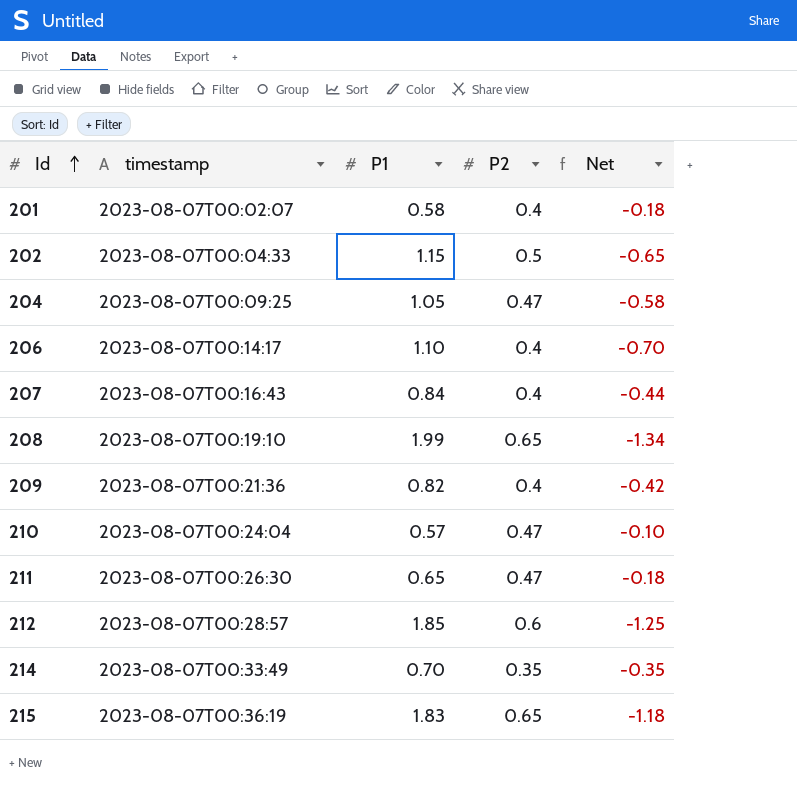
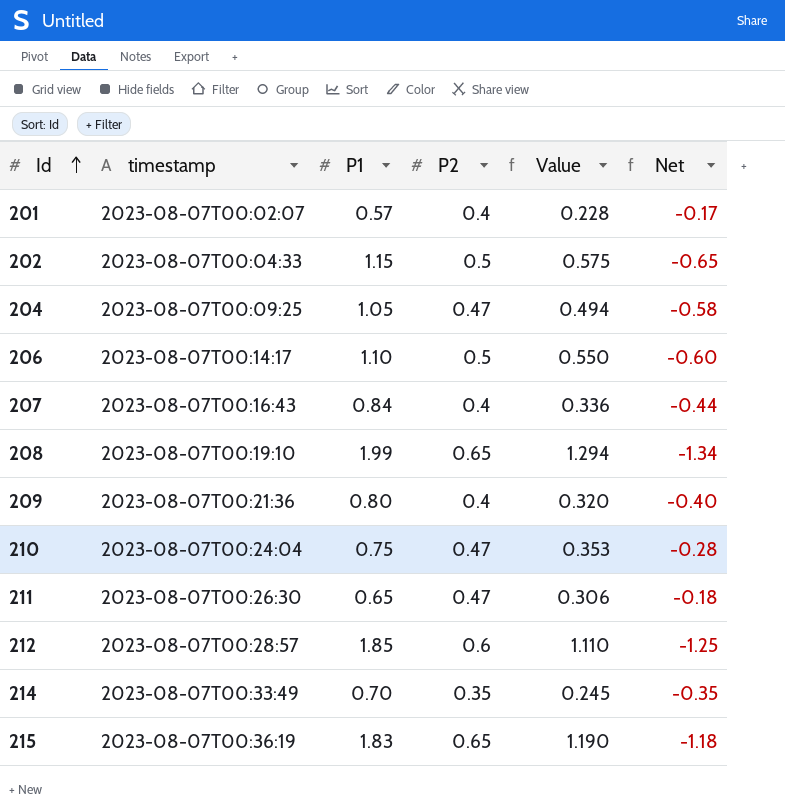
column Value | formula: none -> [P1] * [P2]
201 | P1: 0.58 -> 0.57
201 | Net: -0.18 -> -0.17
206 | P2: 0.4 -> 0.5
206 | Net: -0.70 -> -0.60
209 | P1: 0.82 -> 0.80
209 | Net: -0.42 -> -0.40
210 | P1: 0.57 -> 0.75
210 | Net: -0.10 -> -0.28

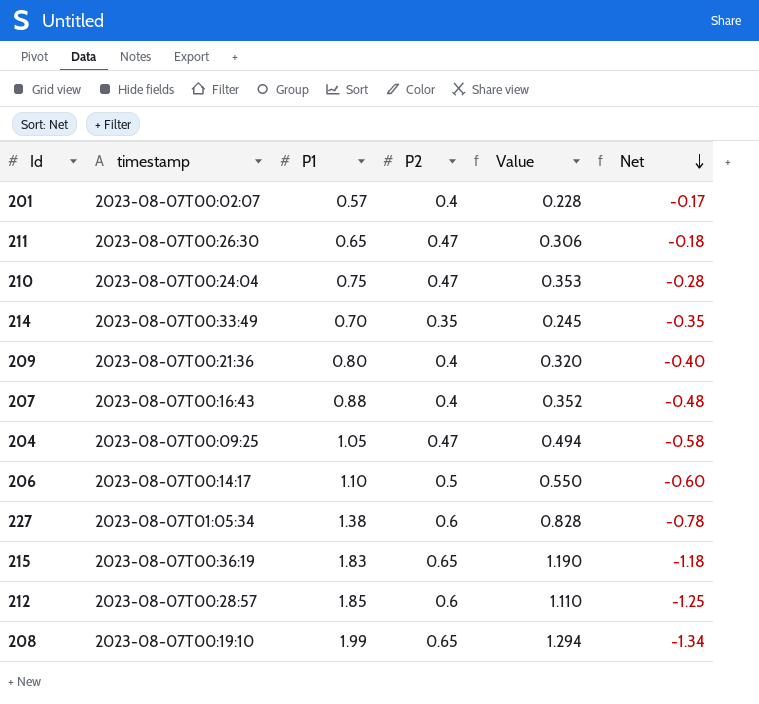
row order: Id ascending -> Net descending
row 202: 2023-08-07T00:04:33 | 1.15 | 0.5 | 0.575 | -0.65 -> none
207 | P1: 0.84 -> 0.88
207 | Value: 0.336 -> 0.352
207 | Net: -0.44 -> -0.48
row 227: none -> 2023-08-07T01:05:34 | 1.38 | 0.6 | 0.828 | -0.78

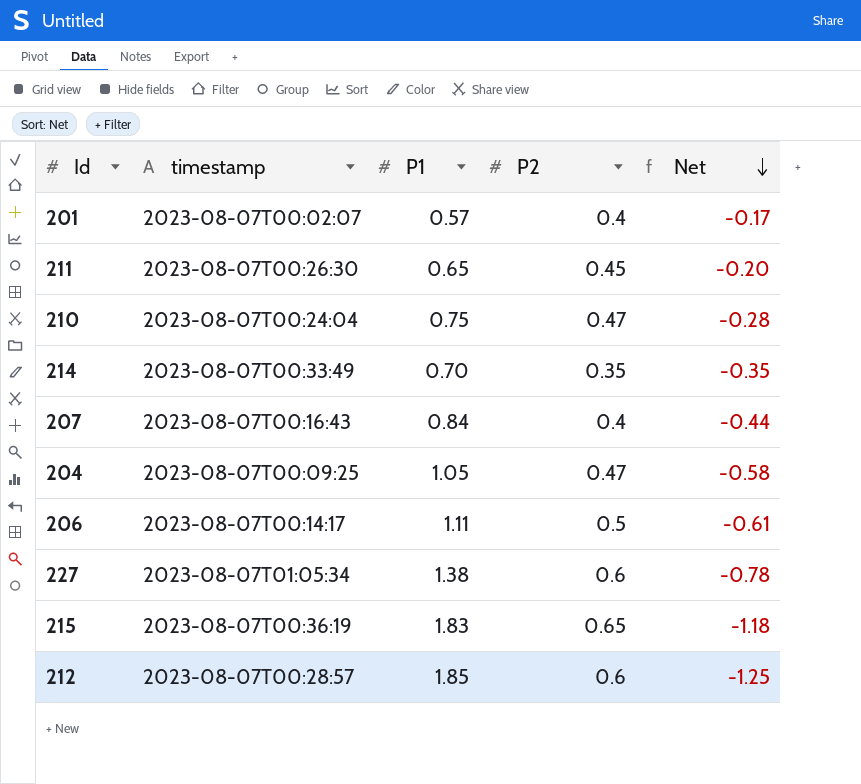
column Value | formula: [P1] * [P2] -> none
row 209: 2023-08-07T00:21:36 | 0.80 | 0.4 | 0.320 | -0.40 -> none
row 208: 2023-08-07T00:19:10 | 1.99 | 0.65 | 1.294 | -1.34 -> none
211 | P2: 0.47 -> 0.45
211 | Net: -0.18 -> -0.20
207 | P1: 0.88 -> 0.84
207 | Net: -0.48 -> -0.44
206 | P1: 1.10 -> 1.11
206 | Net: -0.60 -> -0.61

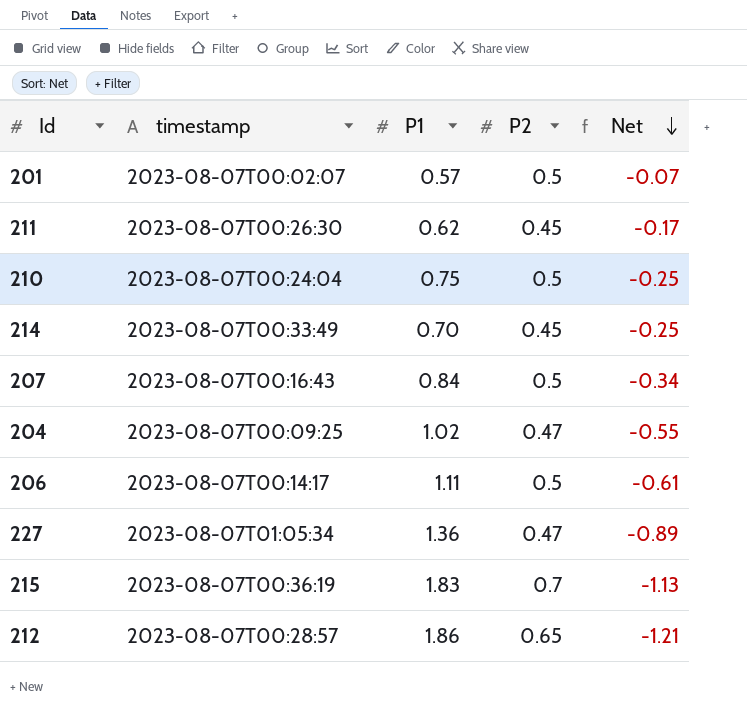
201 | P2: 0.4 -> 0.5
201 | Net: -0.17 -> -0.07
211 | P1: 0.65 -> 0.62
211 | Net: -0.20 -> -0.17
210 | P2: 0.47 -> 0.5
210 | Net: -0.28 -> -0.25
214 | P2: 0.35 -> 0.45
214 | Net: -0.35 -> -0.25
207 | P2: 0.4 -> 0.5
207 | Net: -0.44 -> -0.34
204 | P1: 1.05 -> 1.02
204 | Net: -0.58 -> -0.55
227 | P1: 1.38 -> 1.36
227 | P2: 0.6 -> 0.47
227 | Net: -0.78 -> -0.89
215 | P2: 0.65 -> 0.7
215 | Net: -1.18 -> -1.13
212 | P1: 1.85 -> 1.86
212 | P2: 0.6 -> 0.65
212 | Net: -1.25 -> -1.21

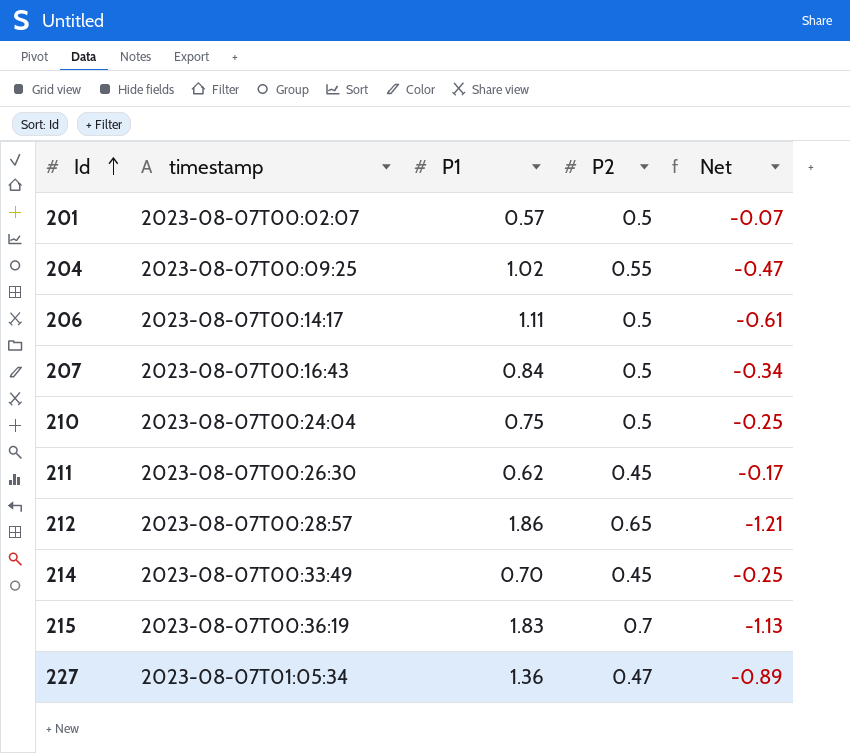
row order: Net descending -> Id ascending
204 | P2: 0.47 -> 0.55
204 | Net: -0.55 -> -0.47

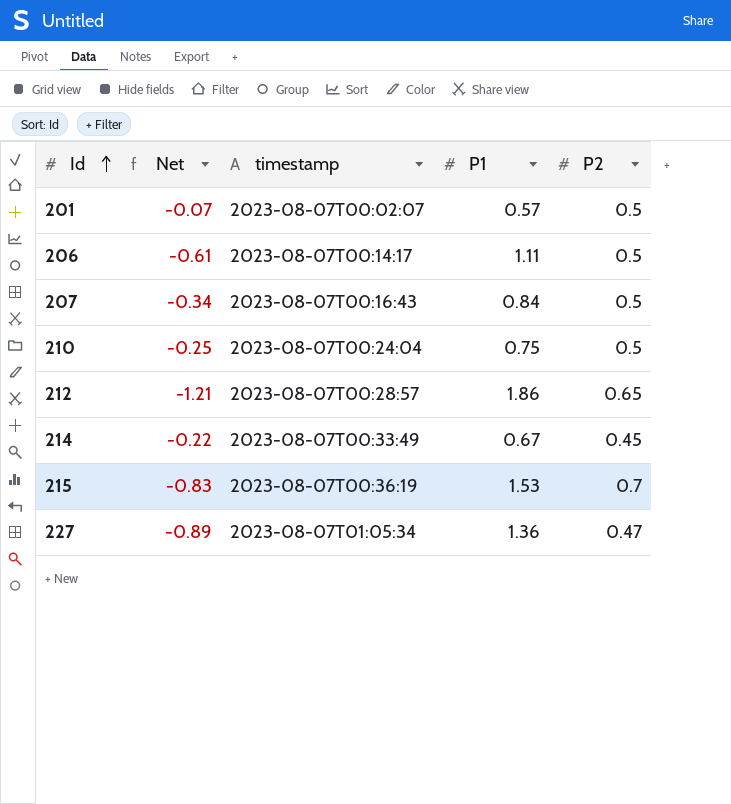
column Net | position: 5 -> 2
row 204: 2023-08-07T00:09:25 | 1.02 | 0.55 | -0.47 -> none
row 211: 2023-08-07T00:26:30 | 0.62 | 0.45 | -0.17 -> none
214 | Net: -0.25 -> -0.22
214 | P1: 0.70 -> 0.67
215 | Net: -1.13 -> -0.83
215 | P1: 1.83 -> 1.53

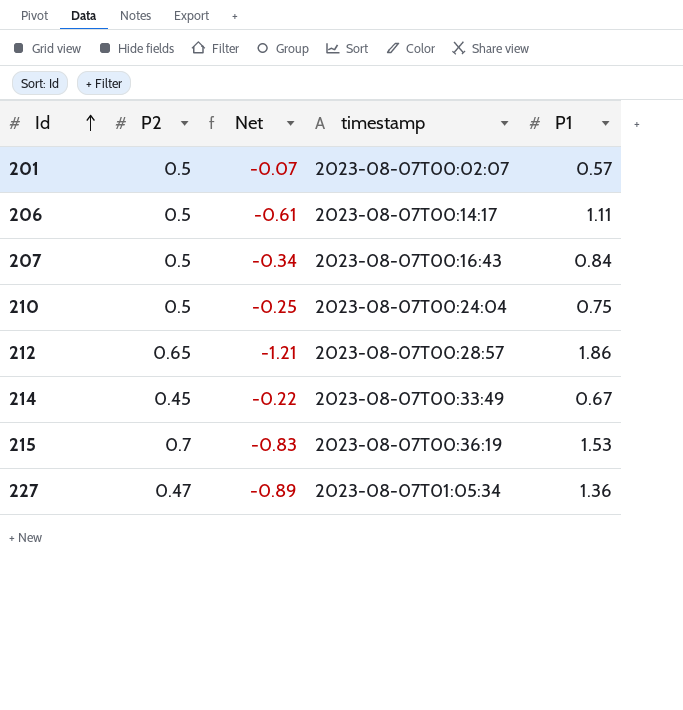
column P2 | position: 5 -> 2

